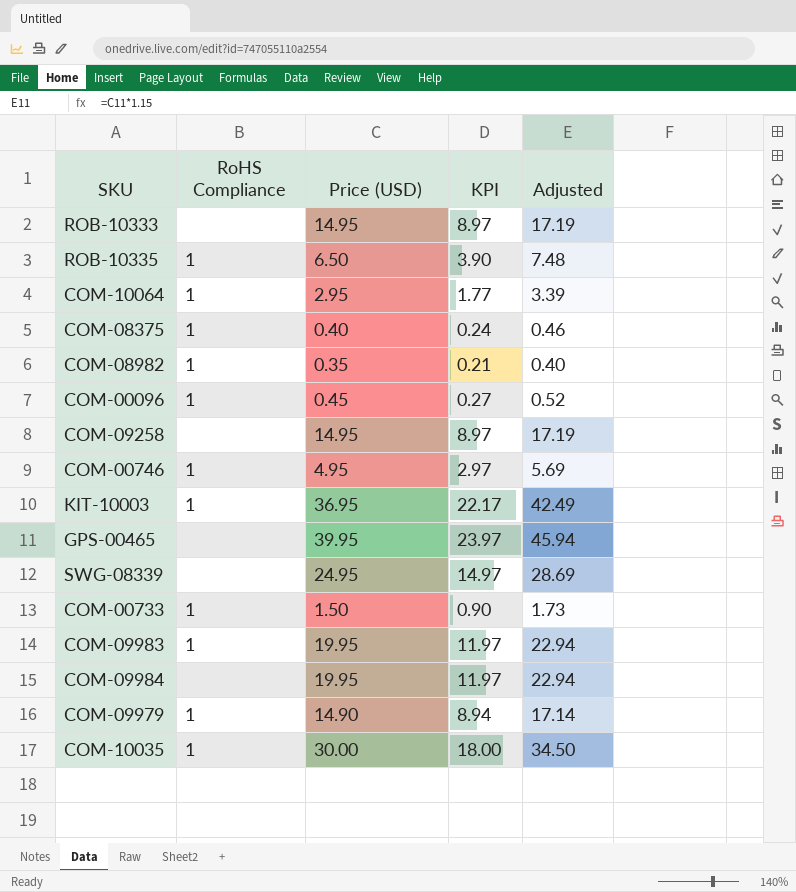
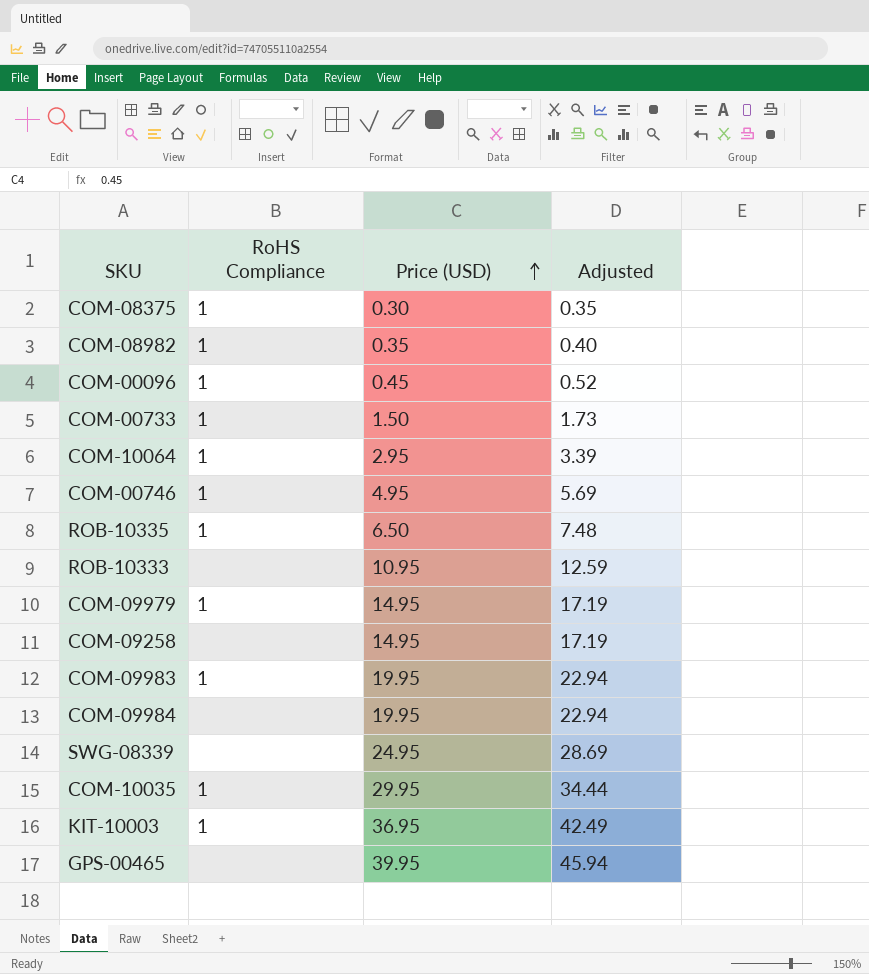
row order: none -> Price (USD) ascending
column KPI | formula: [Price (USD)] * 0.6 -> none
COM-08375 | Price (USD): 0.40 -> 0.30
COM-08375 | Adjusted: 0.46 -> 0.35
ROB-10333 | Price (USD): 14.95 -> 10.95
ROB-10333 | Adjusted: 17.19 -> 12.59
COM-09979 | Price (USD): 14.90 -> 14.95
COM-09979 | Adjusted: 17.14 -> 17.19
COM-10035 | Price (USD): 30.00 -> 29.95
COM-10035 | Adjusted: 34.50 -> 34.44

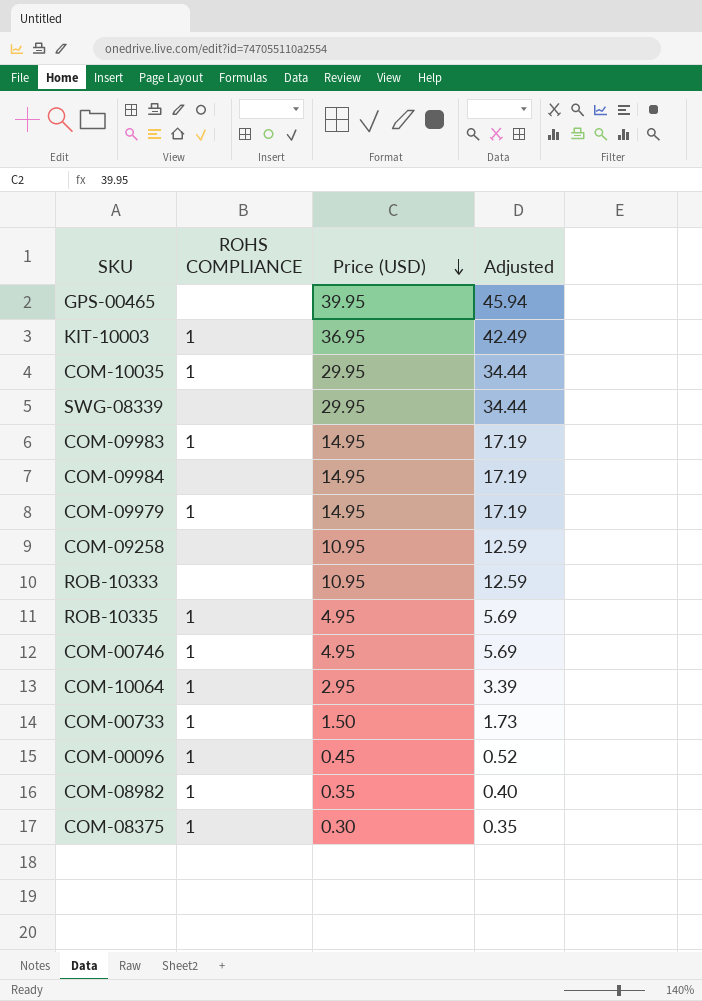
row order: Price (USD) ascending -> Price (USD) descending
column name: RoHS Compliance -> ROHS COMPLIANCE
SWG-08339 | Price (USD): 24.95 -> 29.95
SWG-08339 | Adjusted: 28.69 -> 34.44
COM-09983 | Price (USD): 19.95 -> 14.95
COM-09983 | Adjusted: 22.94 -> 17.19
COM-09984 | Price (USD): 19.95 -> 14.95
COM-09984 | Adjusted: 22.94 -> 17.19
COM-09258 | Price (USD): 14.95 -> 10.95
COM-09258 | Adjusted: 17.19 -> 12.59
ROB-10335 | Price (USD): 6.50 -> 4.95
ROB-10335 | Adjusted: 7.48 -> 5.69

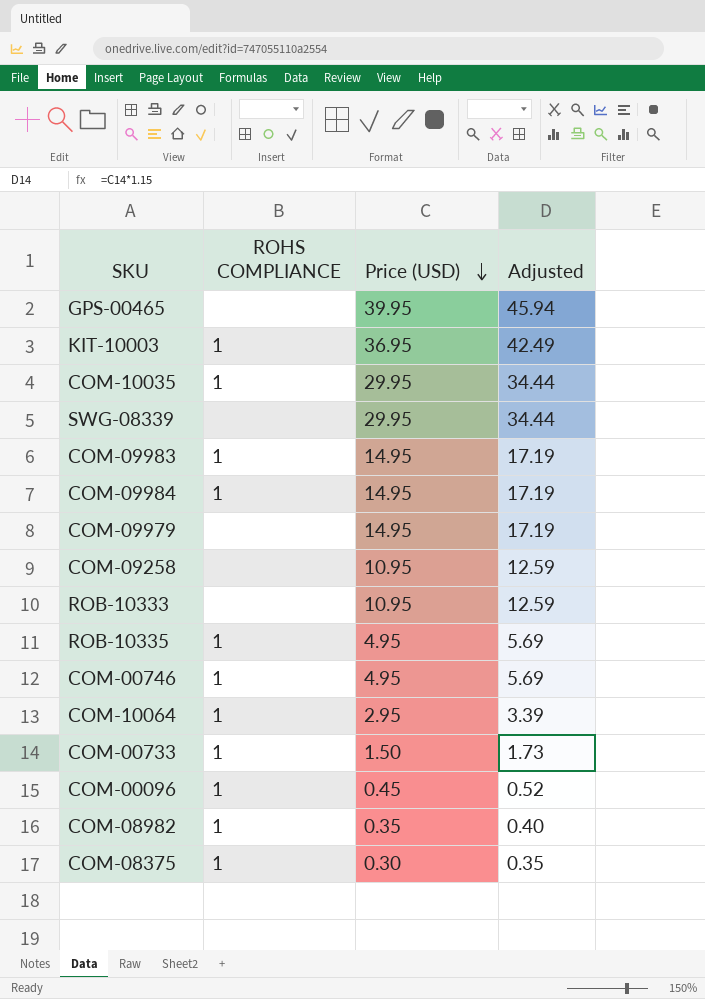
COM-09984 | ROHS COMPLIANCE: none -> 1
COM-09979 | ROHS COMPLIANCE: 1 -> none

